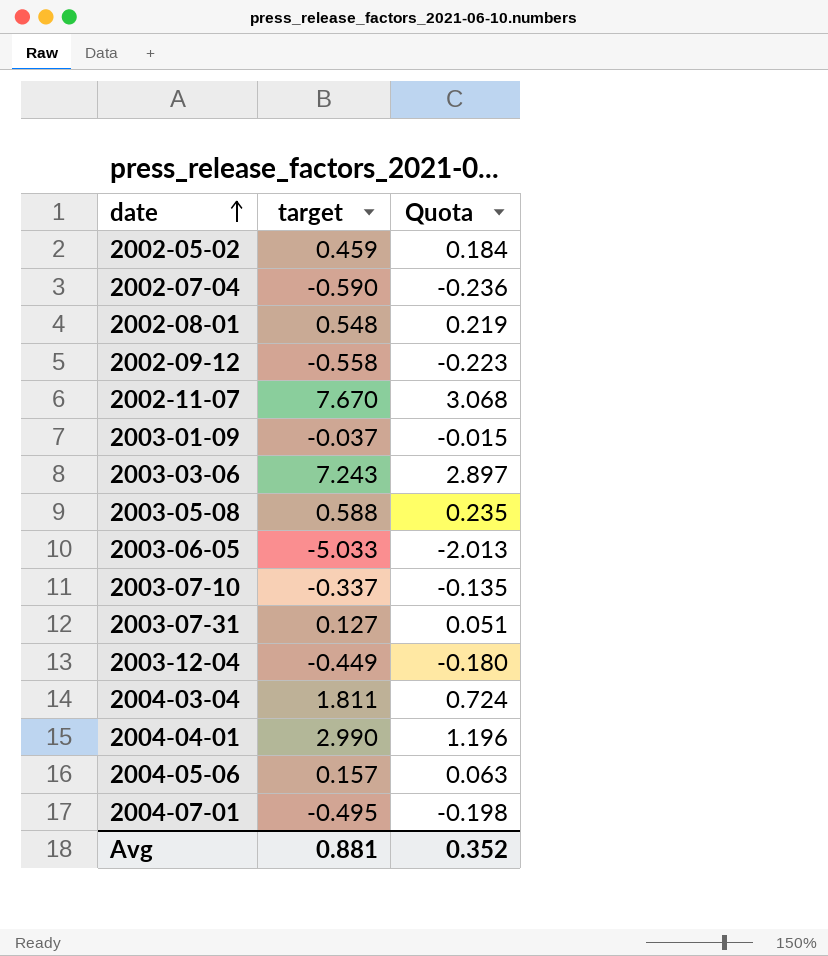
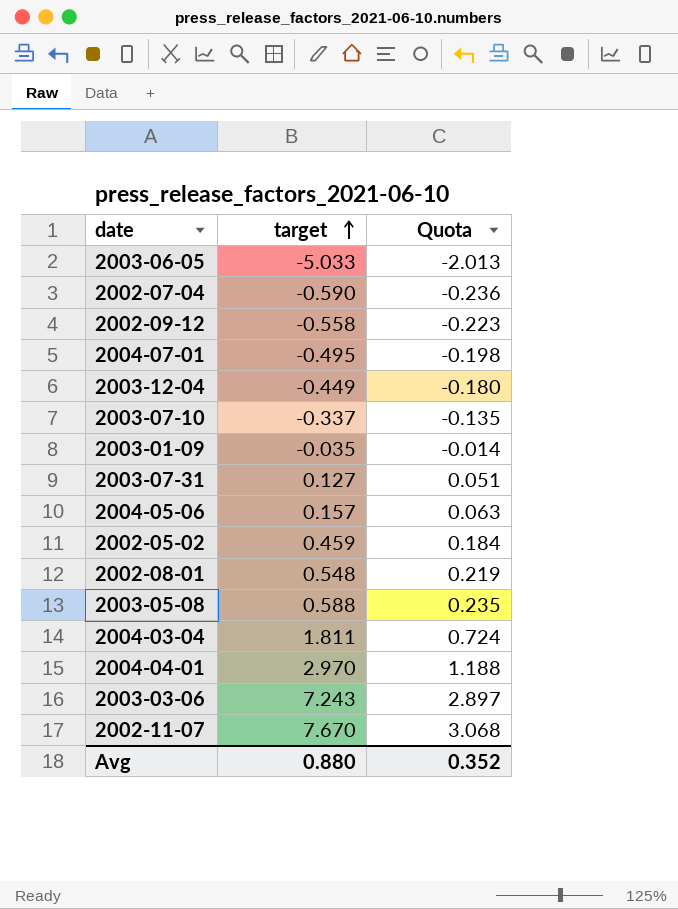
row order: date ascending -> target ascending
2003-01-09 | target: -0.037 -> -0.035
2003-01-09 | Quota: -0.015 -> -0.014
2004-04-01 | target: 2.990 -> 2.970
2004-04-01 | Quota: 1.196 -> 1.188
Avg | target: 0.881 -> 0.880

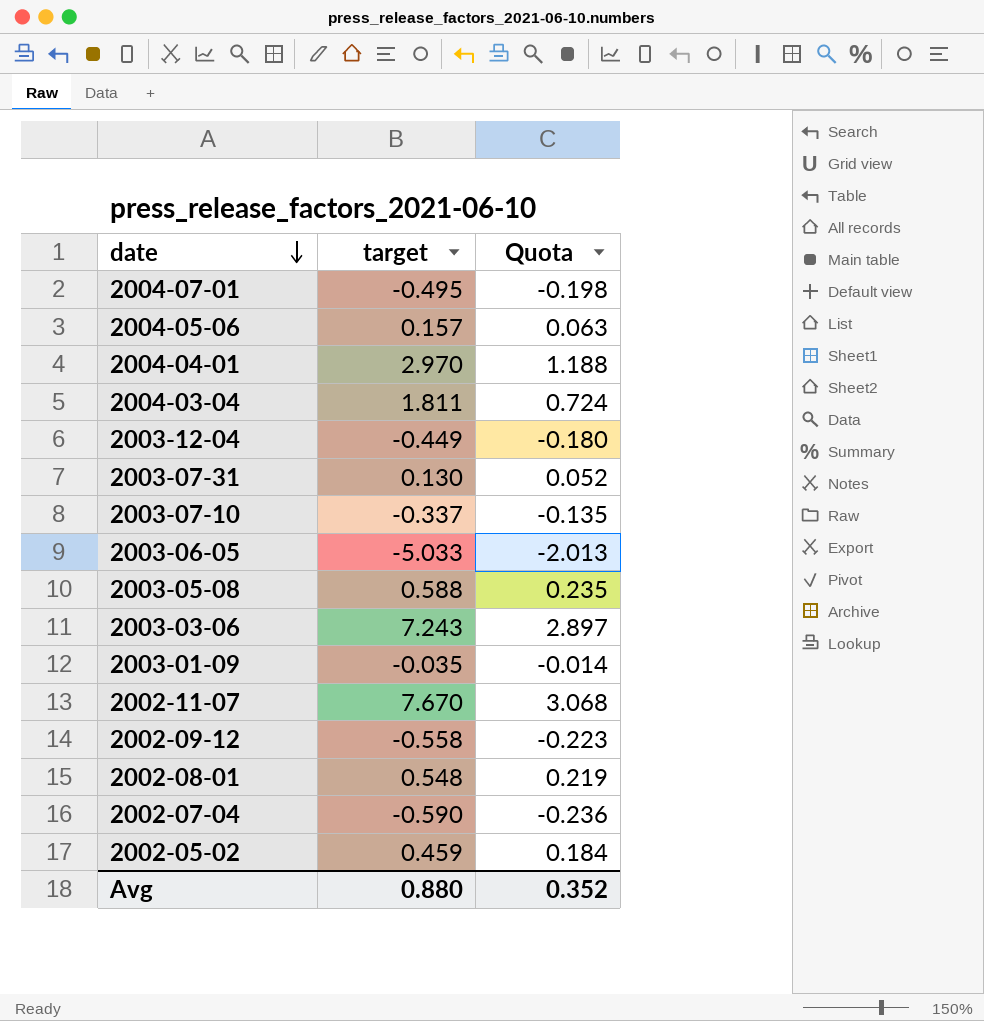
row order: target ascending -> date descending
2003-07-31 | target: 0.127 -> 0.130
2003-07-31 | Quota: 0.051 -> 0.052

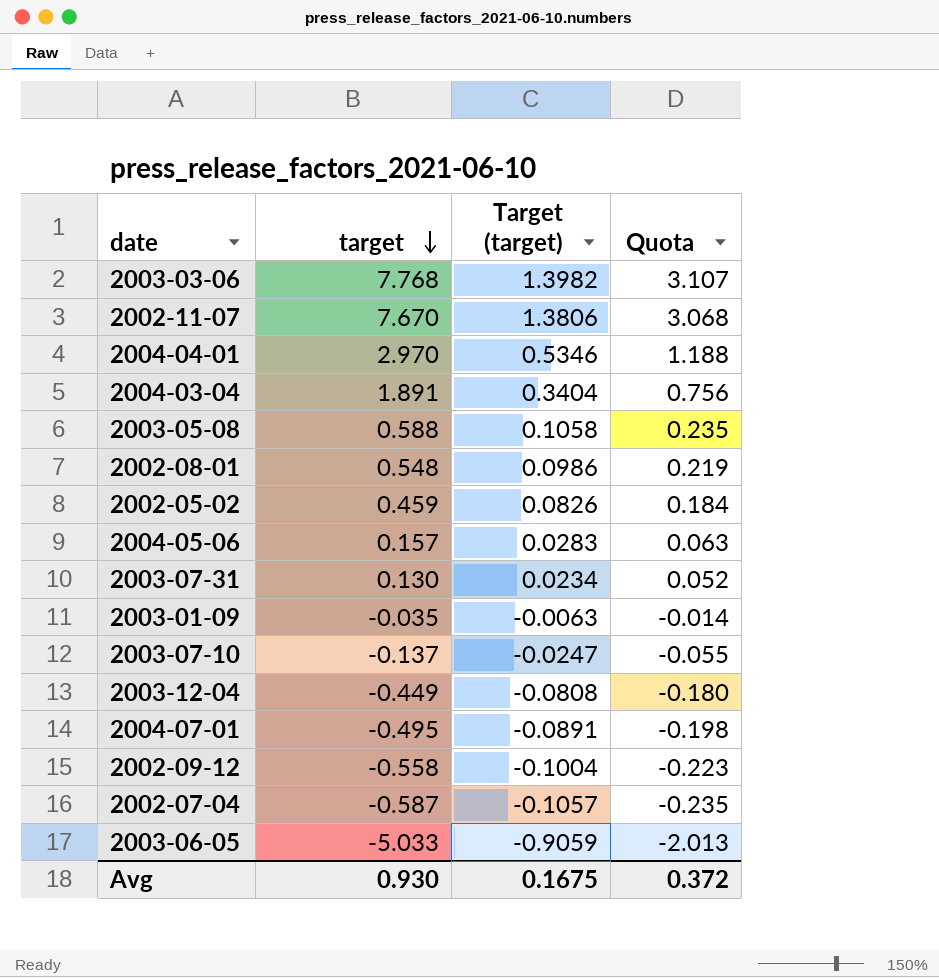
row order: date descending -> target descending
column Target (target) | formula: none -> [target] * 0.18
2003-03-06 | target: 7.243 -> 7.768
2003-03-06 | Quota: 2.897 -> 3.107
2004-03-04 | target: 1.811 -> 1.891
2004-03-04 | Quota: 0.724 -> 0.756
2003-07-10 | target: -0.337 -> -0.137
2003-07-10 | Quota: -0.135 -> -0.055
2002-07-04 | target: -0.590 -> -0.587
2002-07-04 | Quota: -0.236 -> -0.235
Avg | target: 0.880 -> 0.930
Avg | Quota: 0.352 -> 0.372

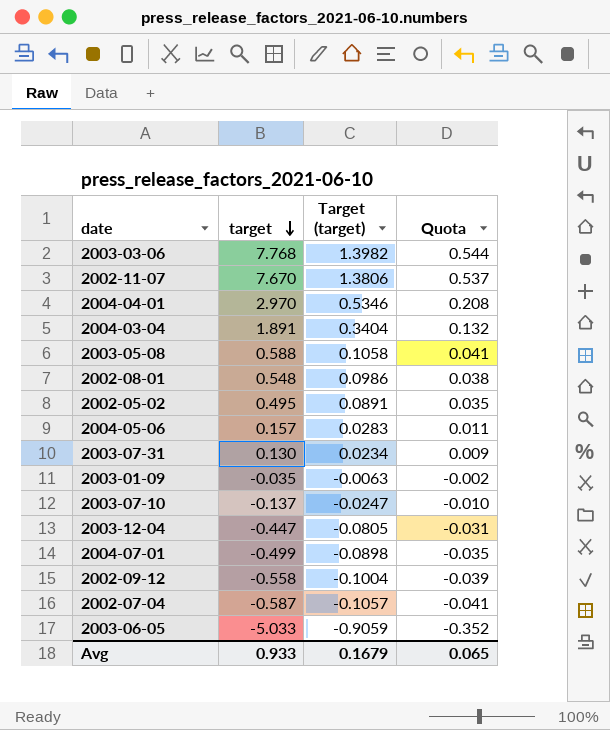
column Quota | formula: [target] * 0.4 -> [target] * 0.07
2002-05-02 | target: 0.459 -> 0.495
2002-05-02 | Target (target): 0.0826 -> 0.0891
2003-12-04 | target: -0.449 -> -0.447
2003-12-04 | Target (target): -0.0808 -> -0.0805
2004-07-01 | target: -0.495 -> -0.499
2004-07-01 | Target (target): -0.0891 -> -0.0898
Avg | target: 0.930 -> 0.933
Avg | Target (target): 0.1675 -> 0.1679
Avg | Quota: 0.372 -> 0.065

